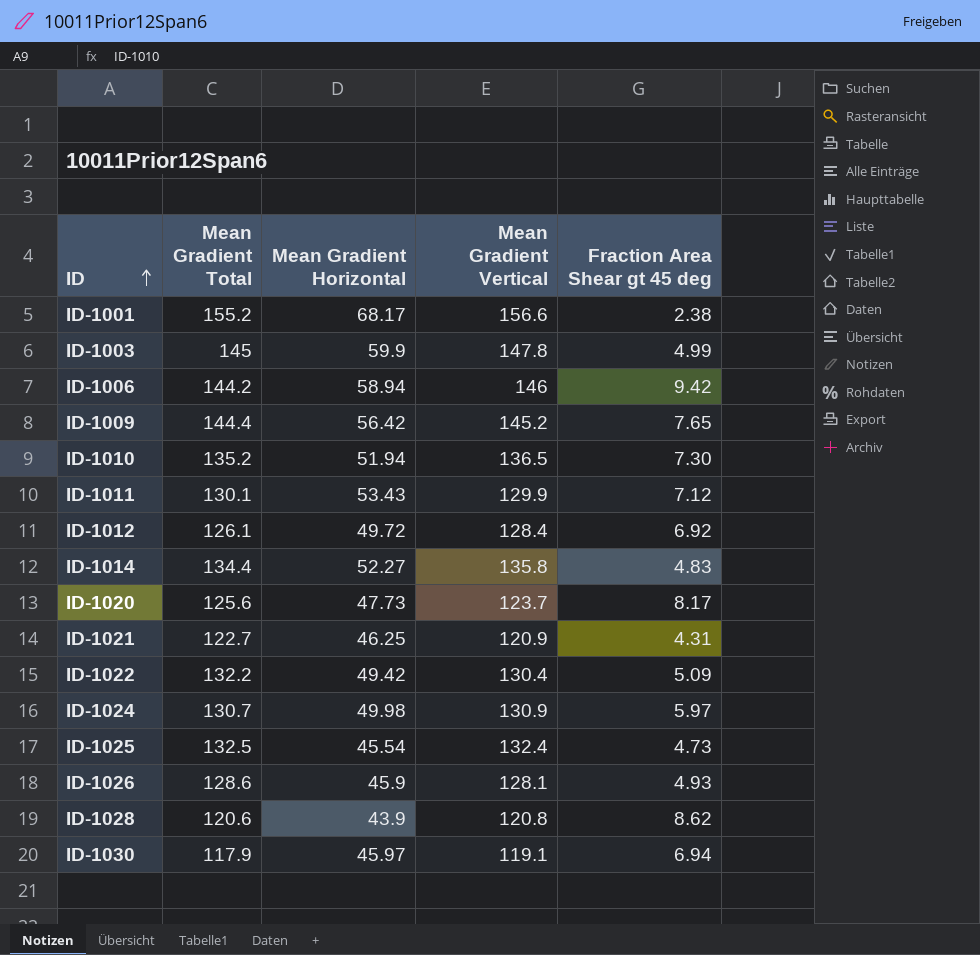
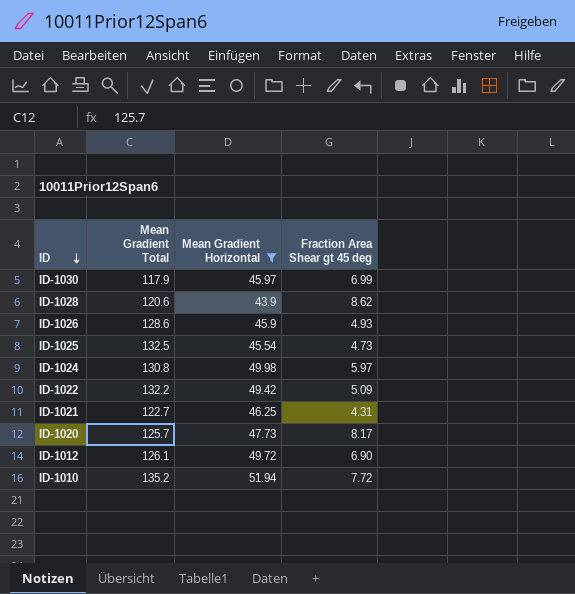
filter: none -> Mean Gradient Horizontal <= 51.94
row order: ID ascending -> ID descending
column Mean Gradient Vertical | position: 4 -> none
ID-1030 | Fraction Area Shear gt 45 deg: 6.94 -> 6.99
ID-1024 | Mean Gradient Total: 130.7 -> 130.8
ID-1020 | Mean Gradient Total: 125.6 -> 125.7
ID-1012 | Fraction Area Shear gt 45 deg: 6.92 -> 6.90
ID-1010 | Fraction Area Shear gt 45 deg: 7.30 -> 7.72

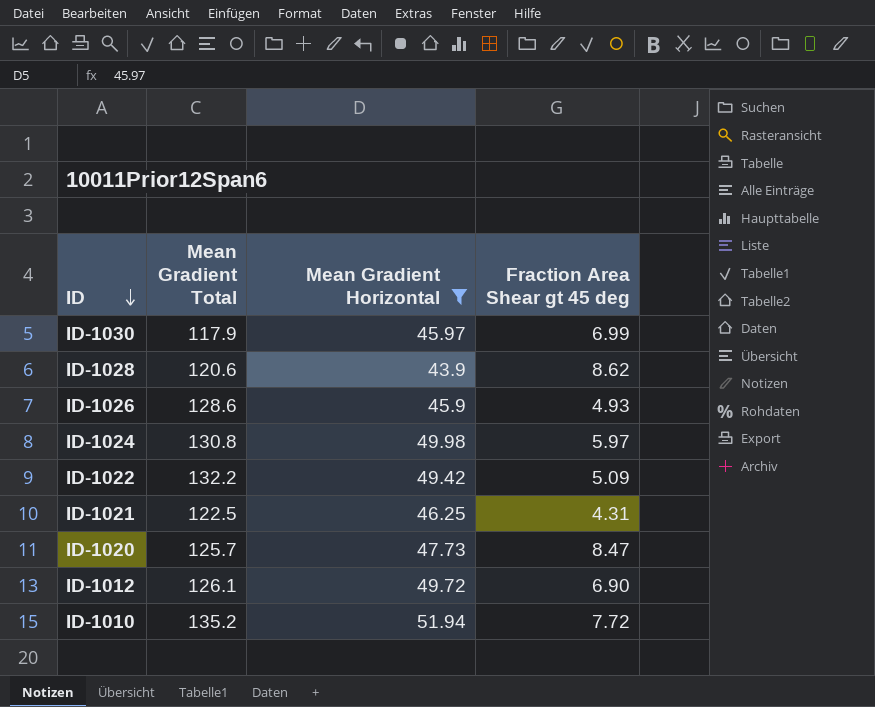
row ID-1025: 132.5 | 45.54 | 4.73 -> none
ID-1021 | Mean Gradient Total: 122.7 -> 122.5
ID-1020 | Fraction Area Shear gt 45 deg: 8.17 -> 8.47

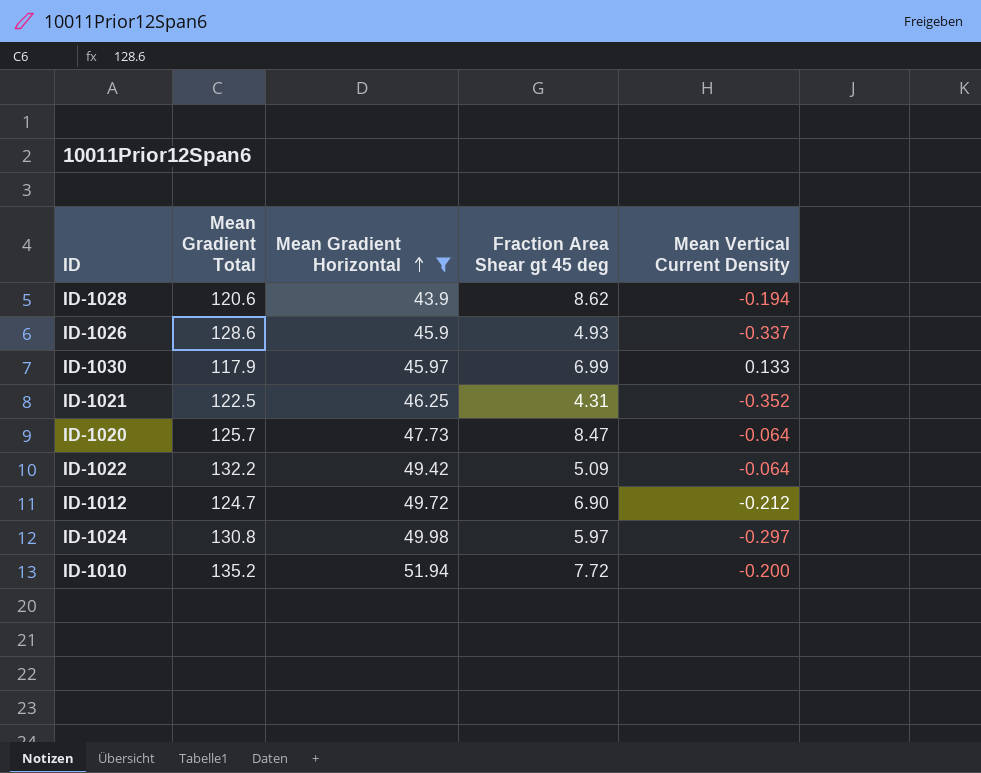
row order: ID descending -> Mean Gradient Horizontal ascending
column Mean Vertical Current Density | position: none -> 5
ID-1012 | Mean Gradient Total: 126.1 -> 124.7

